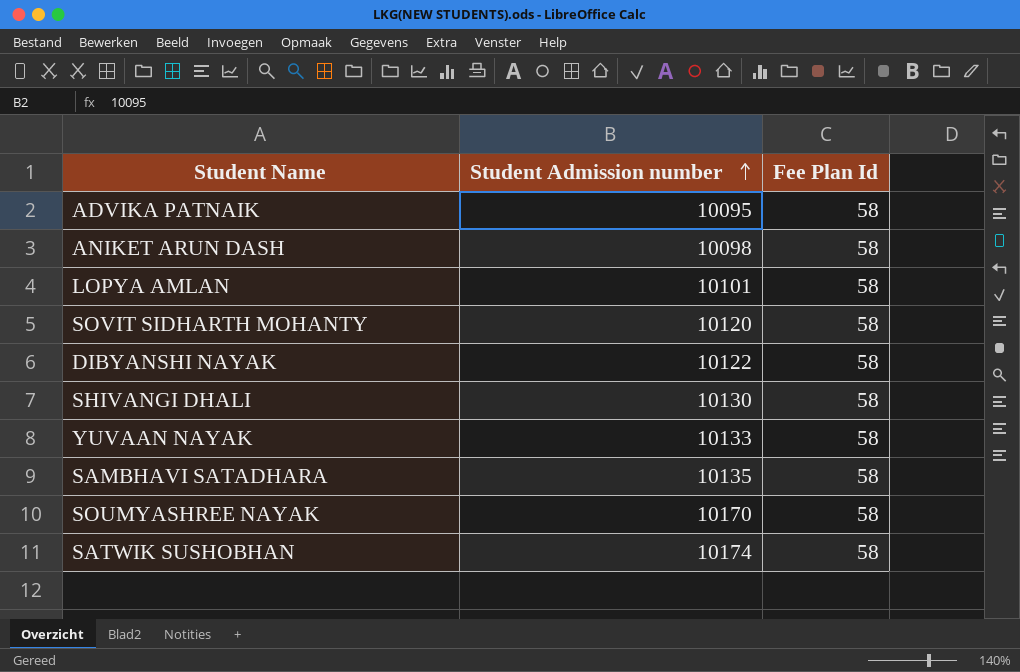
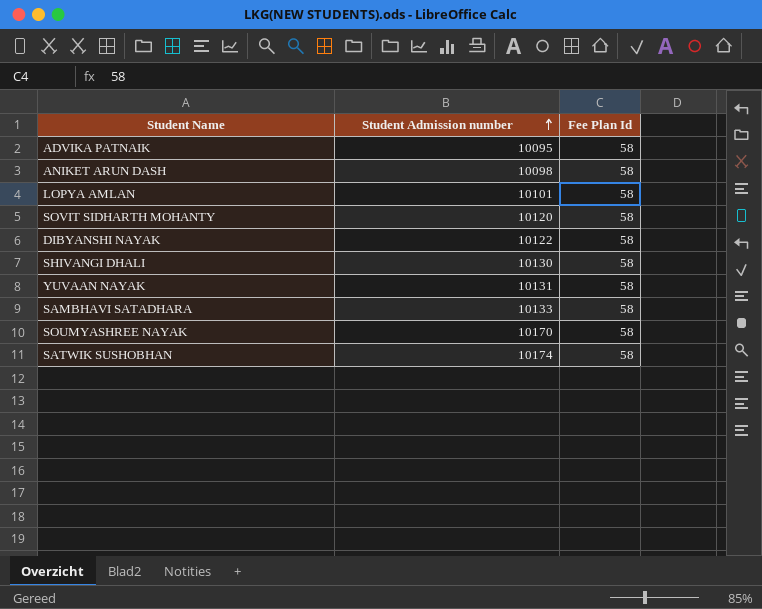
YUVAAN NAYAK | Student Admission number: 10133 -> 10131
SAMBHAVI SATADHARA | Student Admission number: 10135 -> 10133

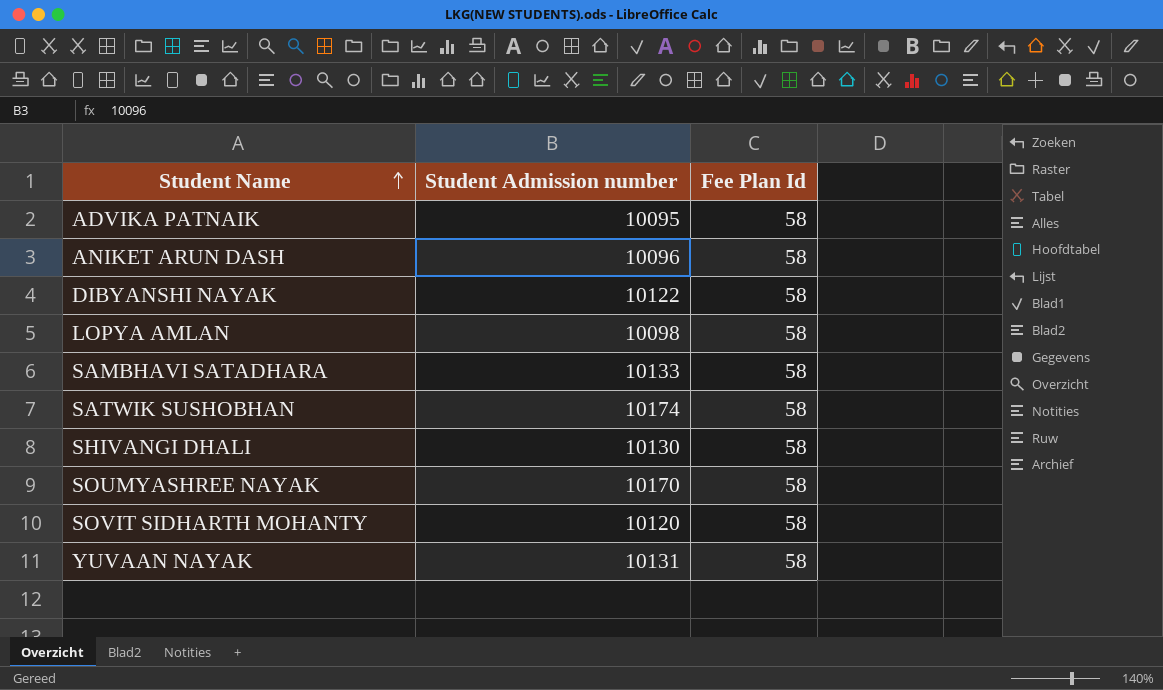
row order: Student Admission number ascending -> Student Name ascending
ANIKET ARUN DASH | Student Admission number: 10098 -> 10096
LOPYA AMLAN | Student Admission number: 10101 -> 10098

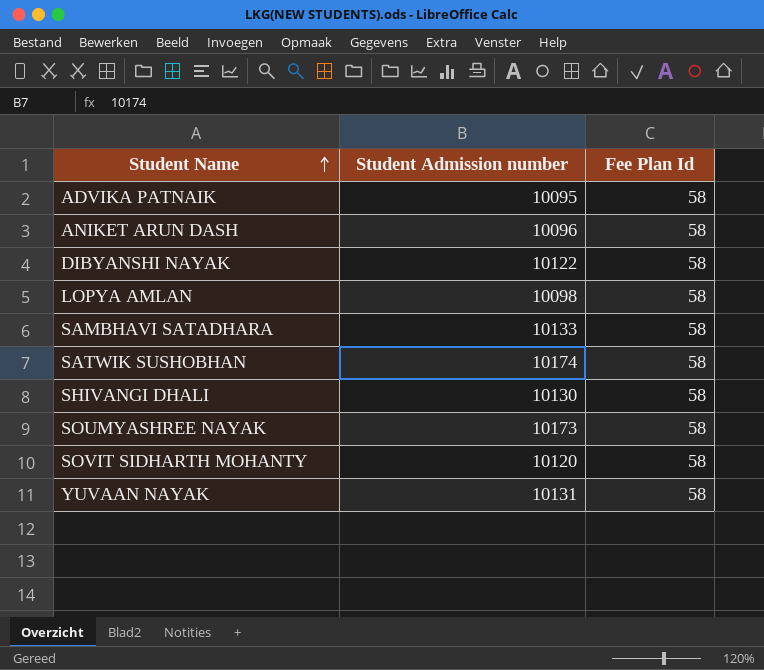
SOUMYASHREE NAYAK | Student Admission number: 10170 -> 10173

